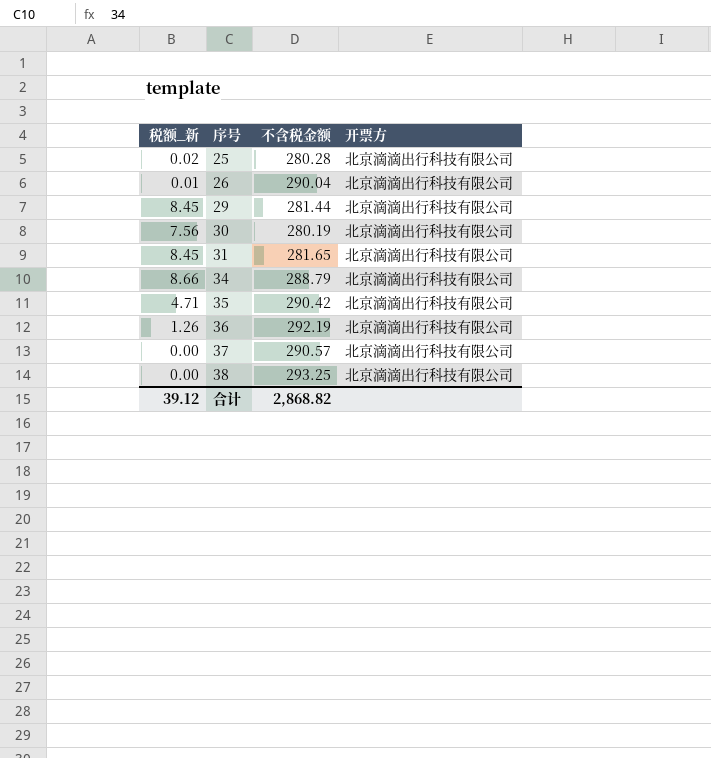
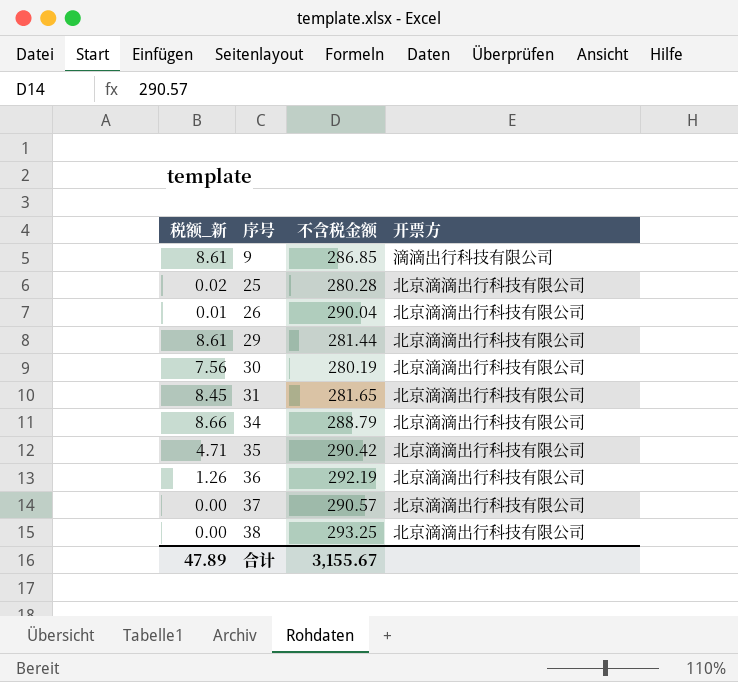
row 9: none -> 8.61 | 286.85 | 滴滴出行科技有限公司
29 | 税额_新: 8.45 -> 8.61
合计 | 税额_新: 39.12 -> 47.89
合计 | 不含税金额: 2,868.82 -> 3,155.67

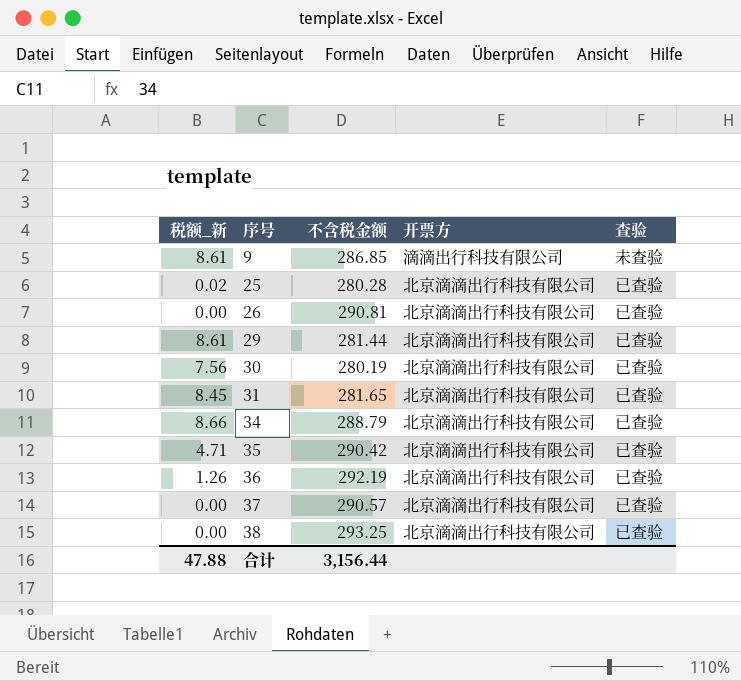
column 查验 | position: none -> 5
26 | 税额_新: 0.01 -> 0.00
26 | 不含税金额: 290.04 -> 290.81
合计 | 税额_新: 47.89 -> 47.88
合计 | 不含税金额: 3,155.67 -> 3,156.44

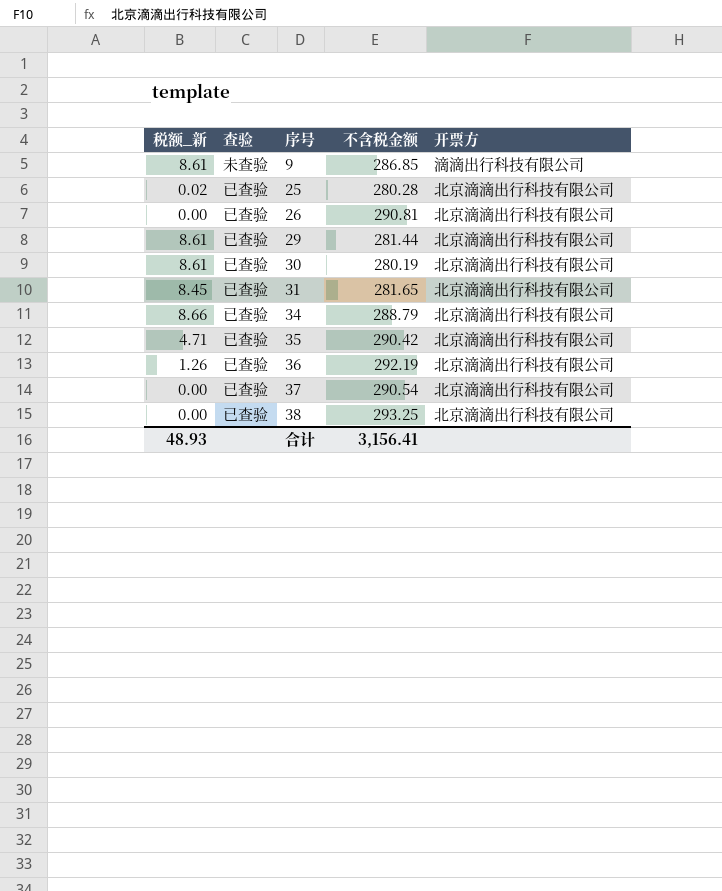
column 查验 | position: 5 -> 2
30 | 税额_新: 7.56 -> 8.61
37 | 不含税金额: 290.57 -> 290.54
合计 | 税额_新: 47.88 -> 48.93
合计 | 不含税金额: 3,156.44 -> 3,156.41

